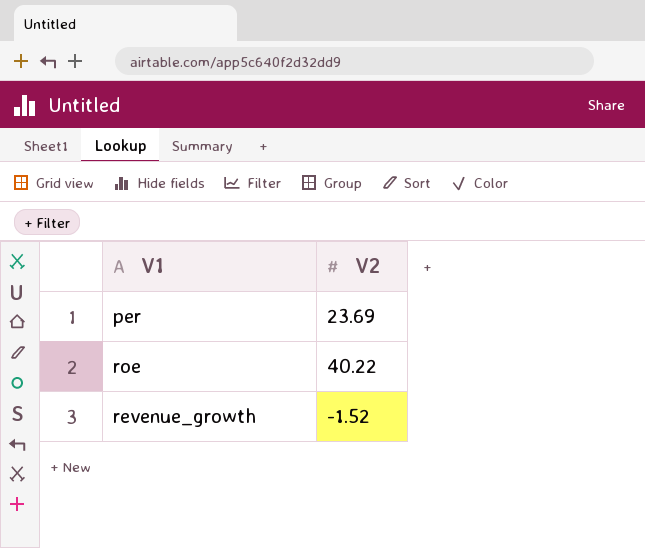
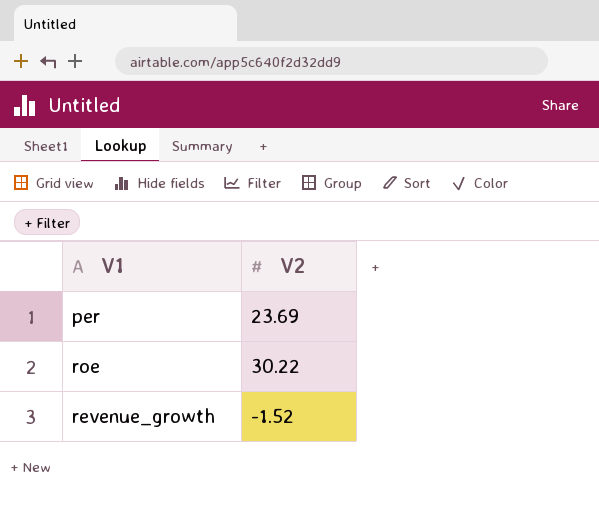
roe | V2: 40.22 -> 30.22

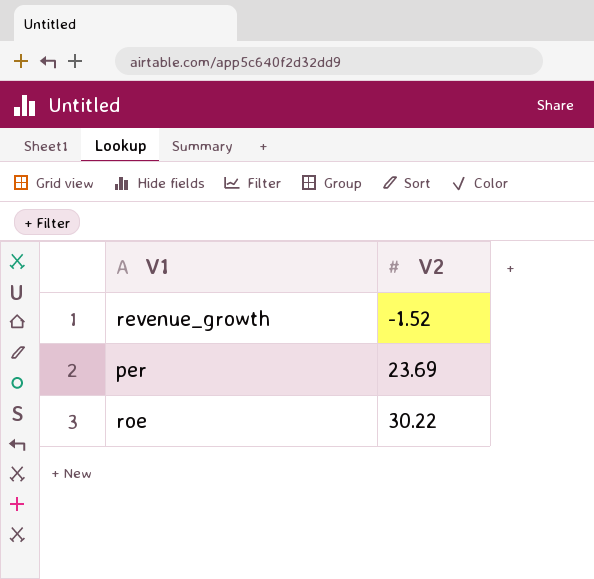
row order: none -> V2 ascending

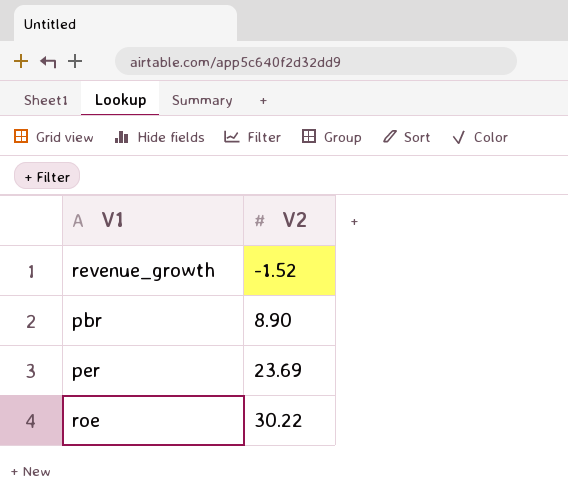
row pbr: none -> 8.90

